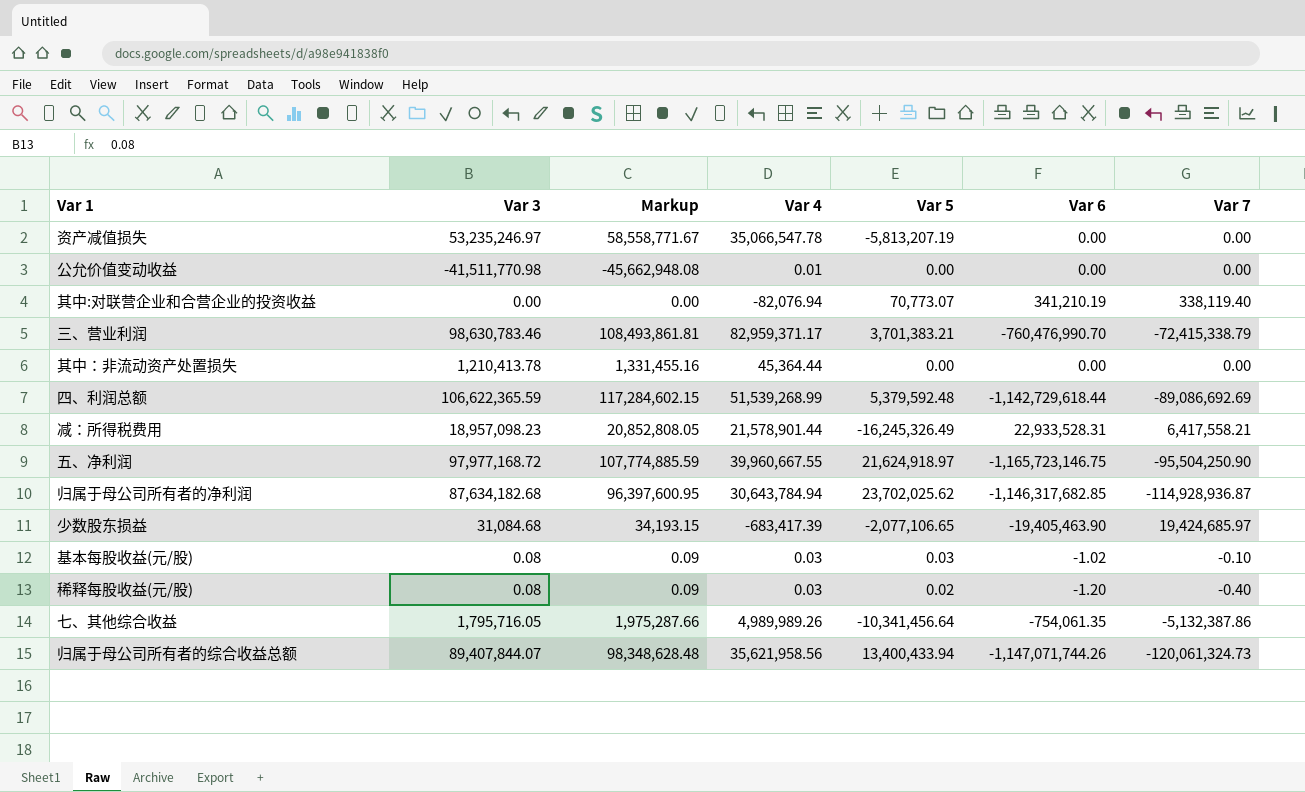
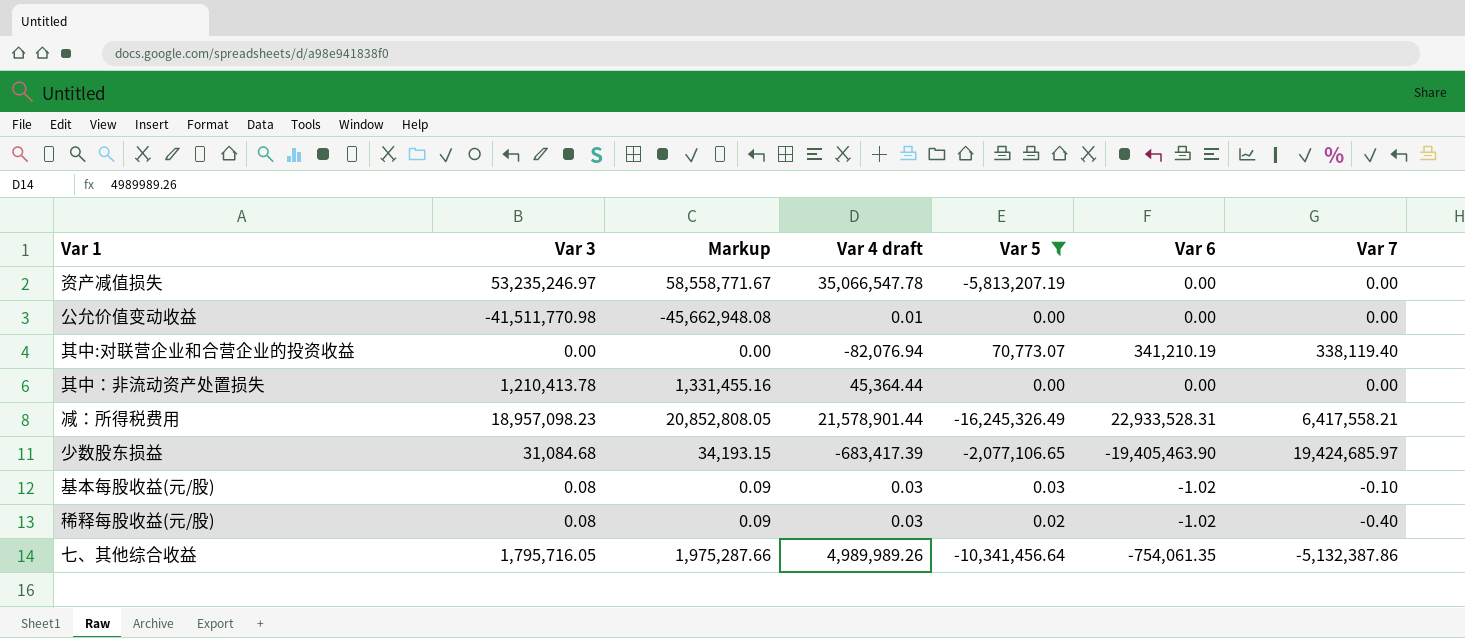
filter: none -> Var 5 <= 70,773.07
column name: Var 4 -> Var 4 draft
稀释每股收益(元/股) | Var 6: -1.20 -> -1.02

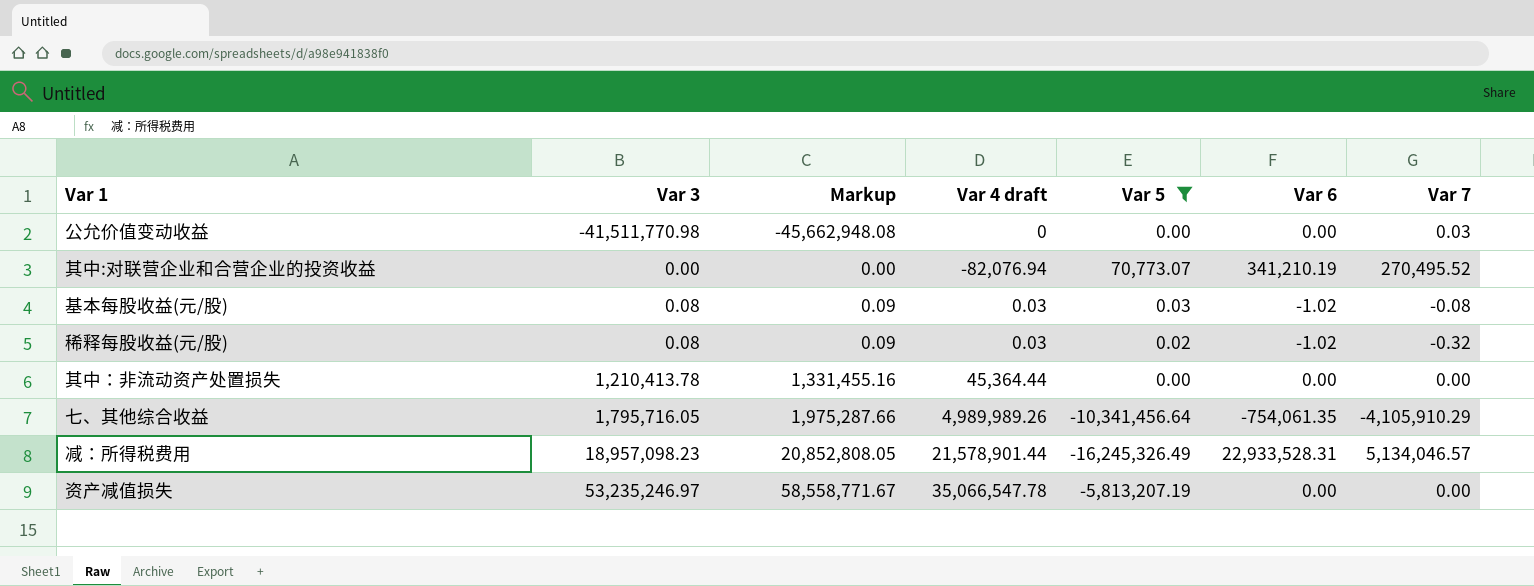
row order: none -> Var 3 ascending
row 少数股东损益: 31,084.68 | 34,193.15 | -683,417.39 | -2,077,106.65 | -19,405,463.90 | 19,424,685.97 -> none
公允价值变动收益 | Var 4 draft: 0.01 -> 0
公允价值变动收益 | Var 7: 0.00 -> 0.03
其中:对联营企业和合营企业的投资收益 | Var 7: 338,119.40 -> 270,495.52
基本每股收益(元/股) | Var 7: -0.10 -> -0.08
稀释每股收益(元/股) | Var 7: -0.40 -> -0.32
七、其他综合收益 | Var 7: -5,132,387.86 -> -4,105,910.29
减：所得税费用 | Var 7: 6,417,558.21 -> 5,134,046.57

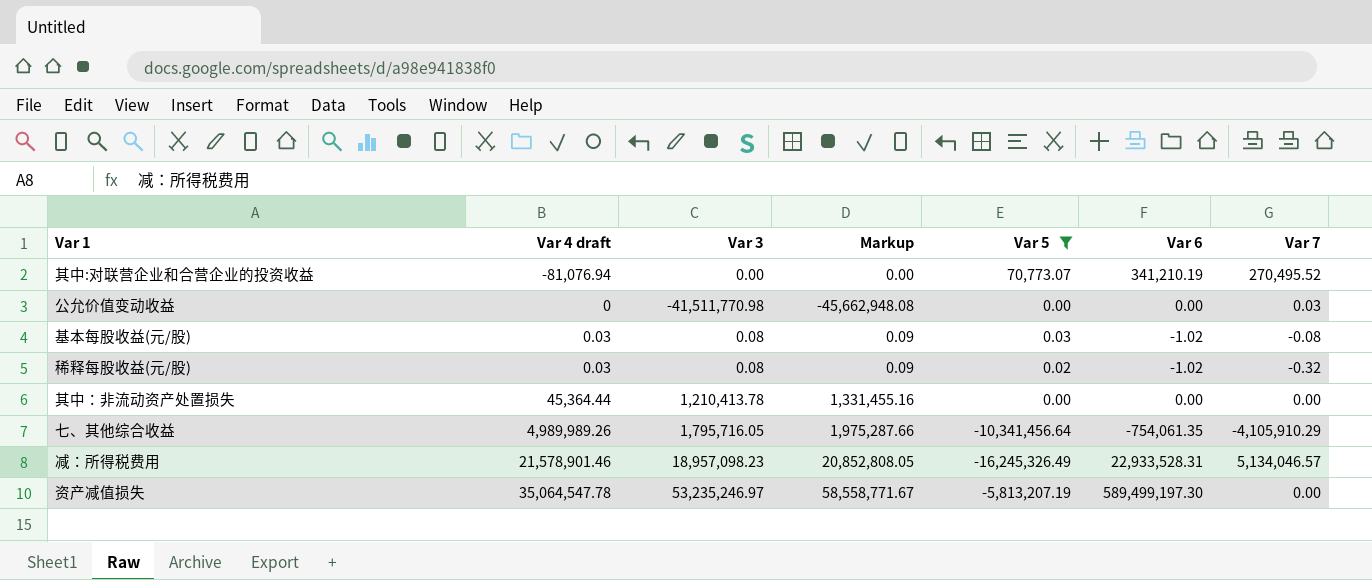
row order: Var 3 ascending -> Var 4 draft ascending
column Var 4 draft | position: 4 -> 2
其中:对联营企业和合营企业的投资收益 | Var 4 draft: -82,076.94 -> -81,076.94
减：所得税费用 | Var 4 draft: 21,578,901.44 -> 21,578,901.46
资产减值损失 | Var 4 draft: 35,066,547.78 -> 35,064,547.78
资产减值损失 | Var 6: 0.00 -> 589,499,197.30

